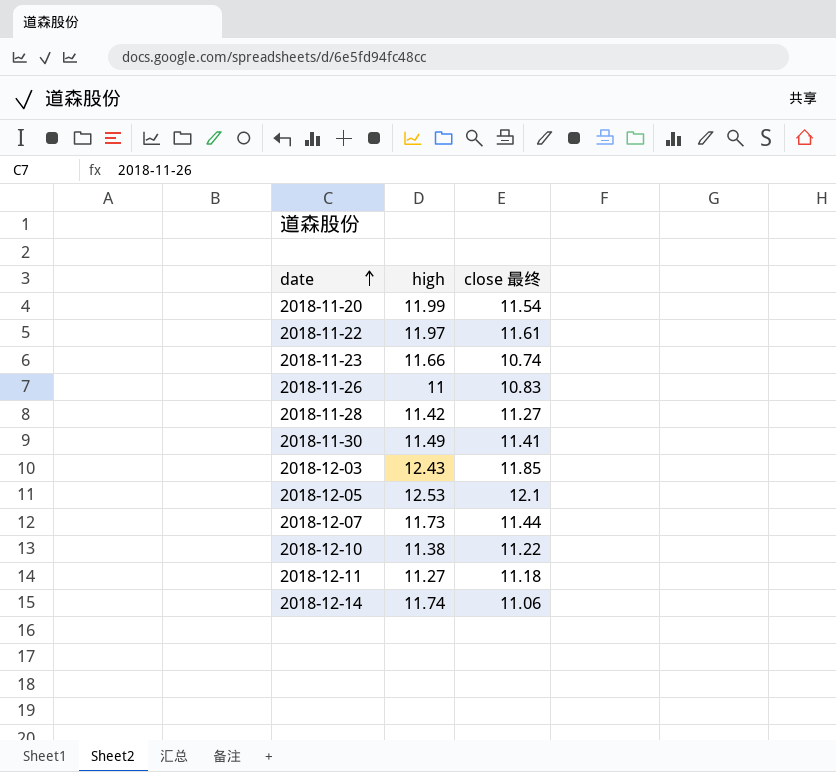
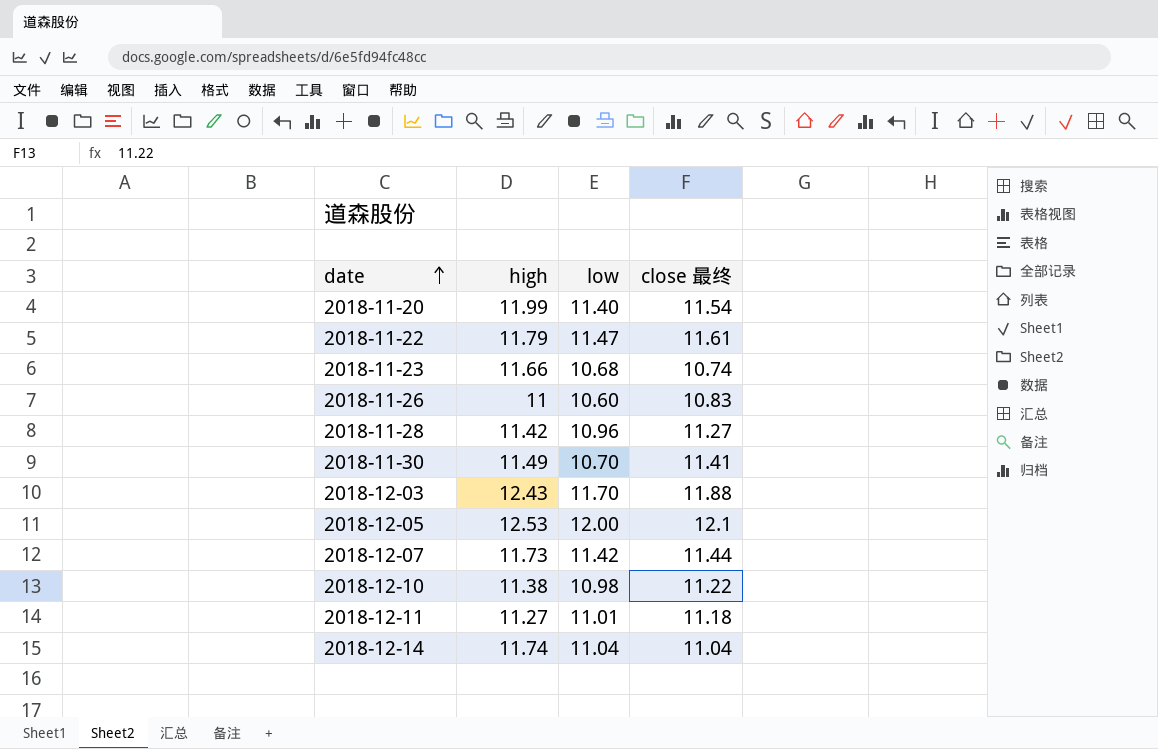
column low | position: none -> 3
2018-11-22 | high: 11.97 -> 11.79
2018-12-03 | close 最终: 11.85 -> 11.88
2018-12-14 | close 最终: 11.06 -> 11.04

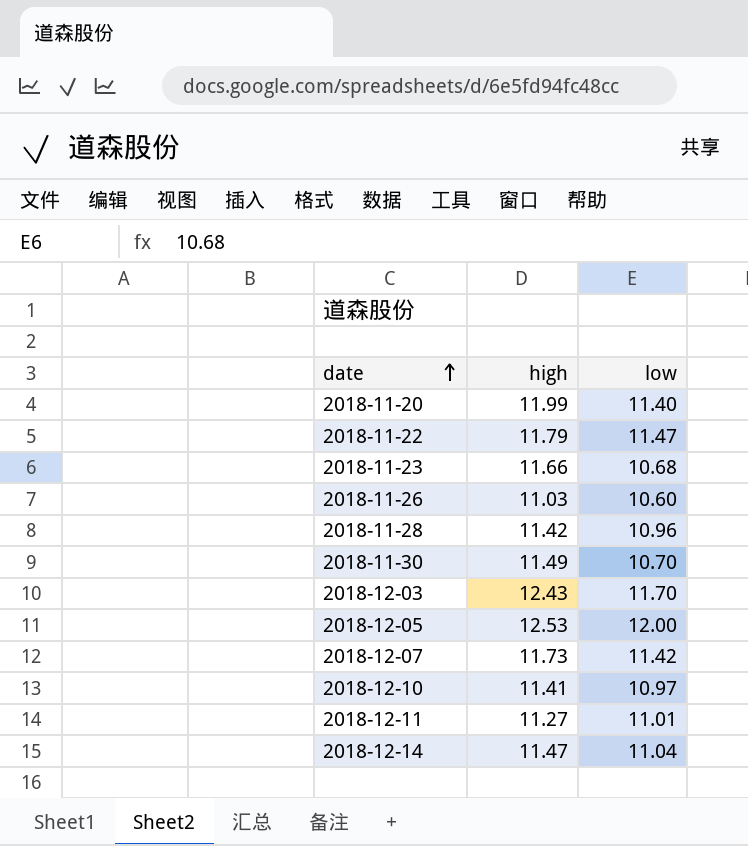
column close 最终 | position: 4 -> none
2018-11-26 | high: 11 -> 11.03
2018-12-10 | high: 11.38 -> 11.41
2018-12-10 | low: 10.98 -> 10.97
2018-12-14 | high: 11.74 -> 11.47

